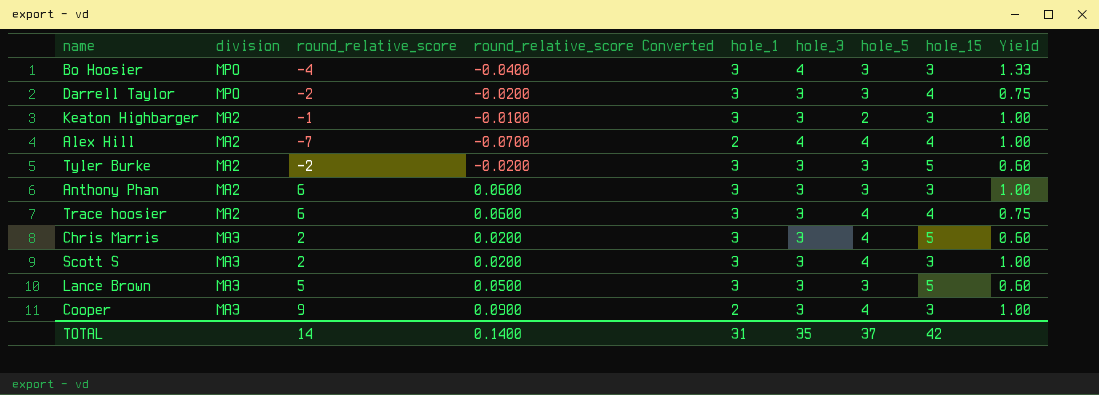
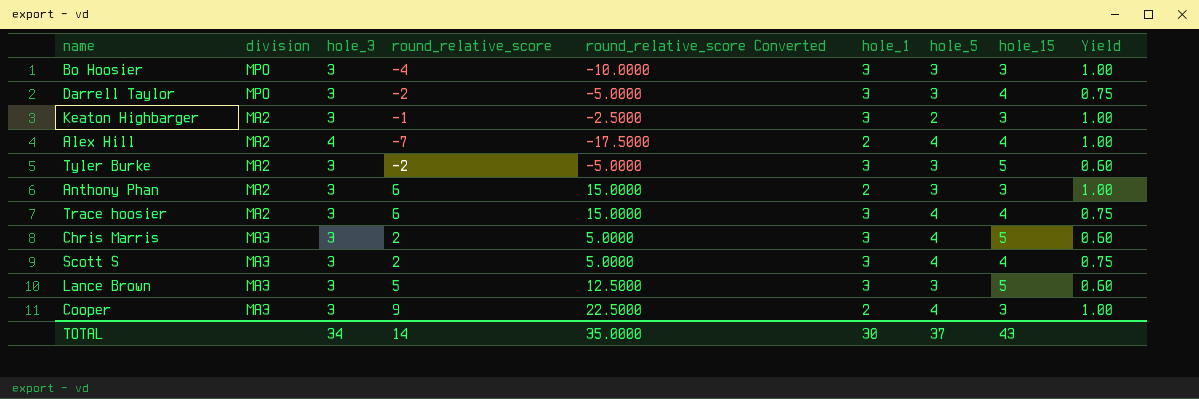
column hole_3 | position: 6 -> 3
column round_relative_score Converted | formula: [round_relative_score] * 0.01 -> [round_relative_score] * 2.5
Bo Hoosier | hole_3: 4 -> 3
Bo Hoosier | Yield: 1.33 -> 1.00
Anthony Phan | hole_1: 3 -> 2
Scott S | hole_15: 3 -> 4
Scott S | Yield: 1.00 -> 0.75
TOTAL | hole_3: 35 -> 34
TOTAL | round_relative_score Converted: 0.1400 -> 35.0000
TOTAL | hole_1: 31 -> 30
TOTAL | hole_15: 42 -> 43

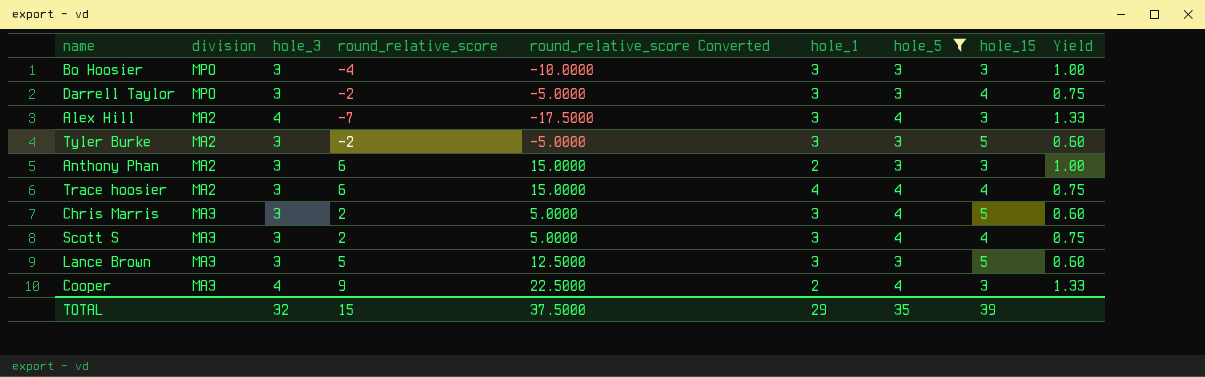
filter: none -> hole_5 != 2
Alex Hill | hole_1: 2 -> 3
Alex Hill | hole_15: 4 -> 3
Alex Hill | Yield: 1.00 -> 1.33
Trace hoosier | hole_1: 3 -> 4
Cooper | hole_3: 3 -> 4
Cooper | Yield: 1.00 -> 1.33
TOTAL | hole_3: 34 -> 32
TOTAL | round_relative_score: 14 -> 15
TOTAL | round_relative_score Converted: 35.0000 -> 37.5000
TOTAL | hole_1: 30 -> 29
TOTAL | hole_5: 37 -> 35
TOTAL | hole_15: 43 -> 39

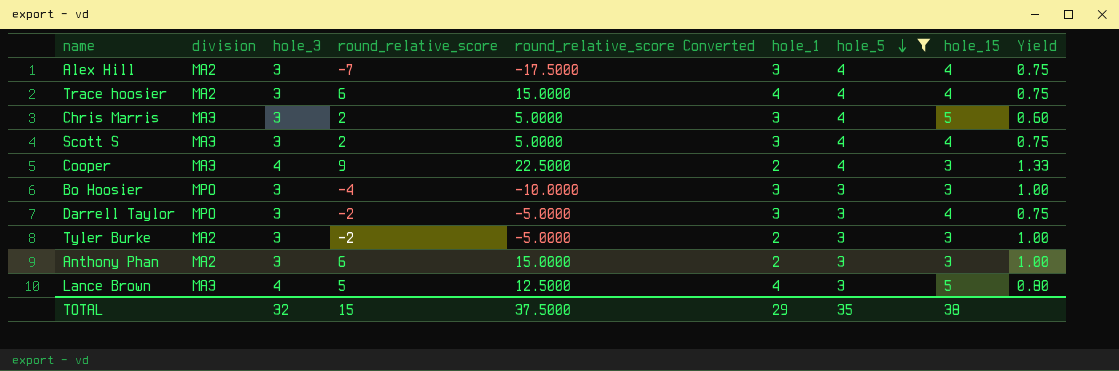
row order: none -> hole_5 descending
Alex Hill | hole_3: 4 -> 3
Alex Hill | hole_15: 3 -> 4
Alex Hill | Yield: 1.33 -> 0.75
Tyler Burke | hole_1: 3 -> 2
Tyler Burke | hole_15: 5 -> 3
Tyler Burke | Yield: 0.60 -> 1.00
Lance Brown | hole_3: 3 -> 4
Lance Brown | hole_1: 3 -> 4
Lance Brown | Yield: 0.60 -> 0.80
TOTAL | hole_15: 39 -> 38

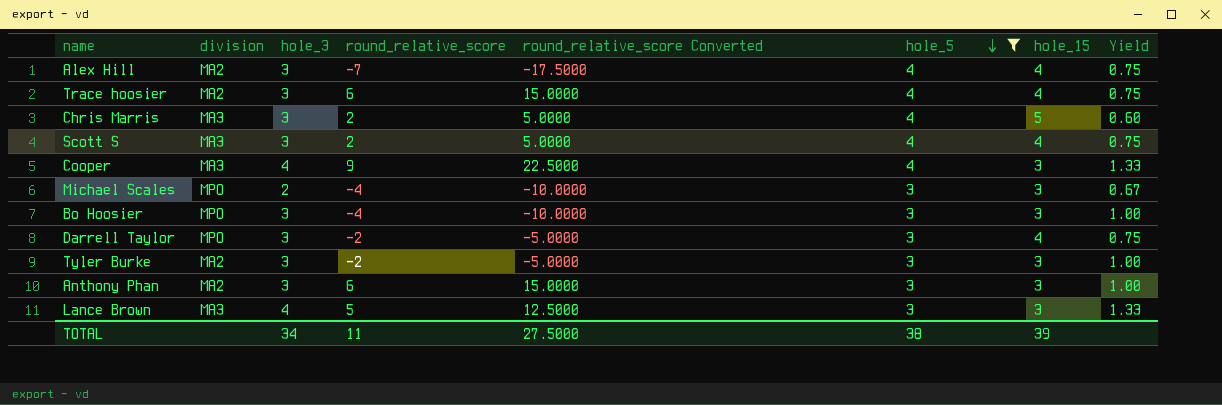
column hole_1 | position: 6 -> none
row Michael Scales: none -> MPO | 2 | -4 | -10.0000 | 3 | 3 | 0.67
Lance Brown | hole_15: 5 -> 3
Lance Brown | Yield: 0.80 -> 1.33
TOTAL | hole_3: 32 -> 34
TOTAL | round_relative_score: 15 -> 11
TOTAL | round_relative_score Converted: 37.5000 -> 27.5000
TOTAL | hole_5: 35 -> 38
TOTAL | hole_15: 38 -> 39

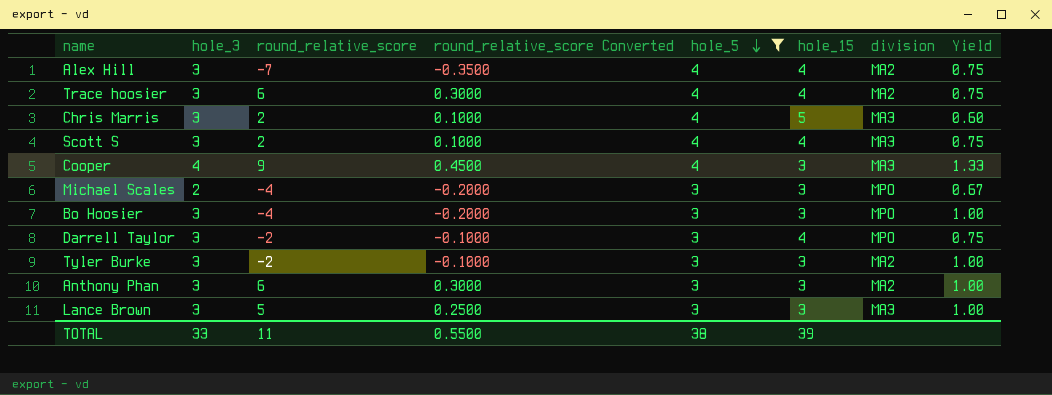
column round_relative_score Converted | formula: [round_relative_score] * 2.5 -> [round_relative_score] * 0.05
column division | position: 2 -> 7
Lance Brown | hole_3: 4 -> 3
Lance Brown | Yield: 1.33 -> 1.00
TOTAL | hole_3: 34 -> 33
TOTAL | round_relative_score Converted: 27.5000 -> 0.5500

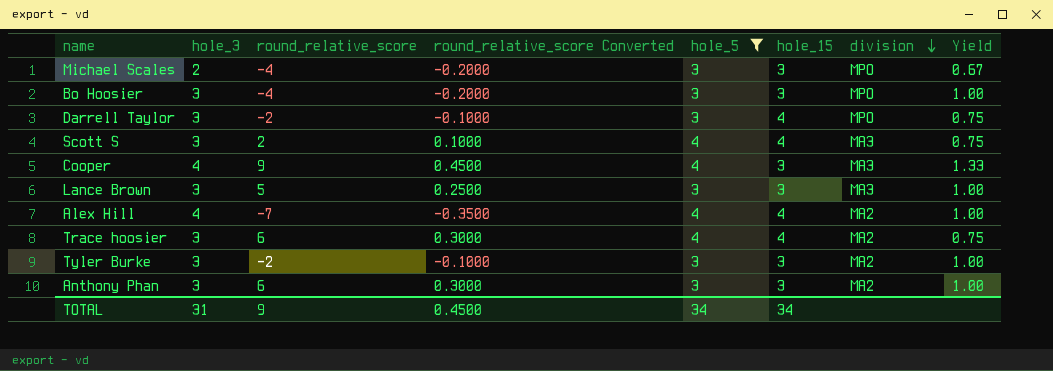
row order: hole_5 descending -> division descending
row Chris Marris: 3 | 2 | 0.1000 | 4 | 5 | MA3 | 0.60 -> none
Alex Hill | hole_3: 3 -> 4
Alex Hill | Yield: 0.75 -> 1.00
TOTAL | hole_3: 33 -> 31
TOTAL | round_relative_score: 11 -> 9
TOTAL | round_relative_score Converted: 0.5500 -> 0.4500
TOTAL | hole_5: 38 -> 34
TOTAL | hole_15: 39 -> 34

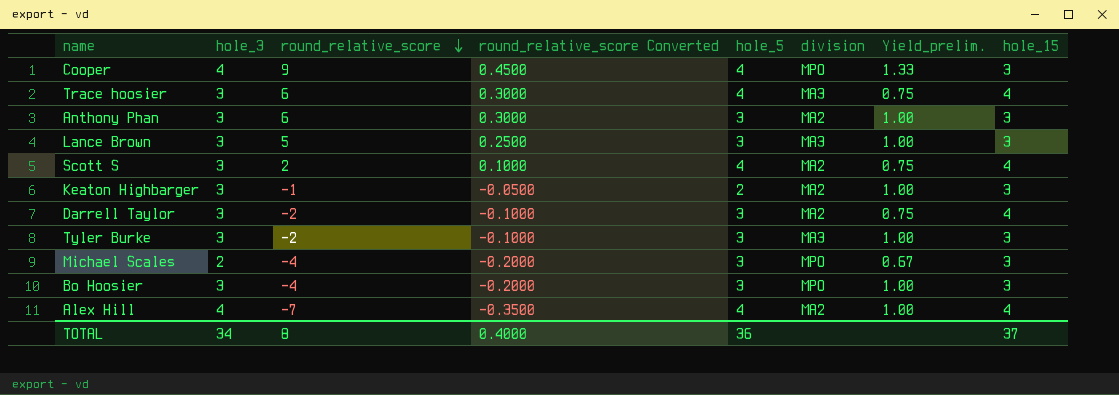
filter: hole_5 != 2 -> none
row order: division descending -> round_relative_score descending
column name: Yield -> Yield_prelim.
column hole_15 | position: 6 -> 8
Cooper | division: MA3 -> MPO
Trace hoosier | division: MA2 -> MA3
Scott S | division: MA3 -> MA2
Darrell Taylor | division: MPO -> MA2
Tyler Burke | division: MA2 -> MA3
TOTAL | hole_3: 31 -> 34
TOTAL | round_relative_score: 9 -> 8
TOTAL | round_relative_score Converted: 0.4500 -> 0.4000
TOTAL | hole_5: 34 -> 36
TOTAL | hole_15: 34 -> 37

